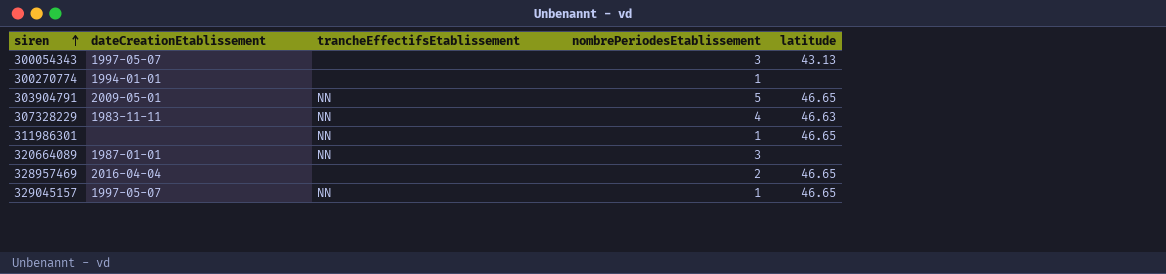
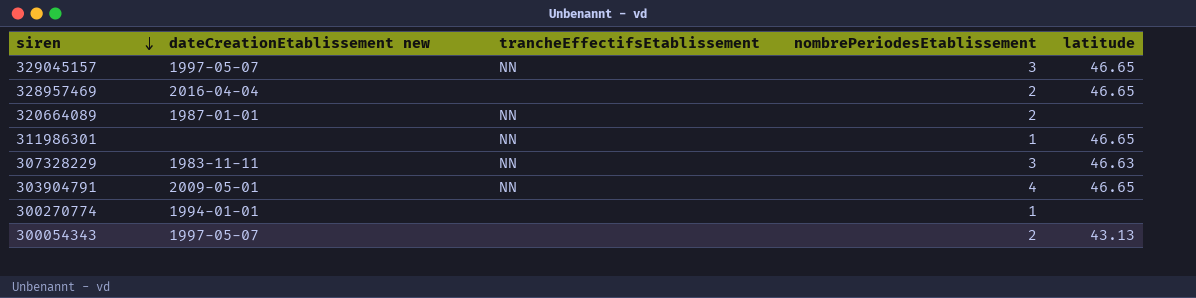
row order: siren ascending -> siren descending
column name: dateCreationEtablissement -> dateCreationEtablissement new
329045157 | nombrePeriodesEtablissement: 1 -> 3
320664089 | nombrePeriodesEtablissement: 3 -> 2
307328229 | nombrePeriodesEtablissement: 4 -> 3
303904791 | nombrePeriodesEtablissement: 5 -> 4
300054343 | nombrePeriodesEtablissement: 3 -> 2

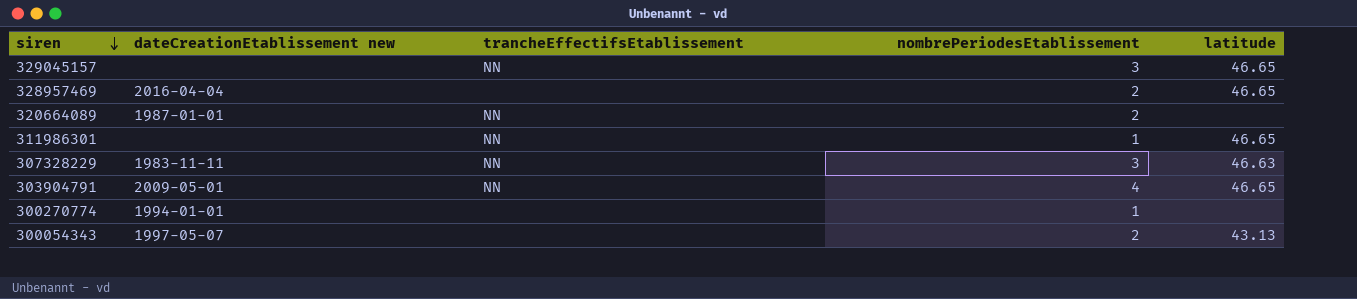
329045157 | dateCreationEtablissement new: 1997-05-07 -> none

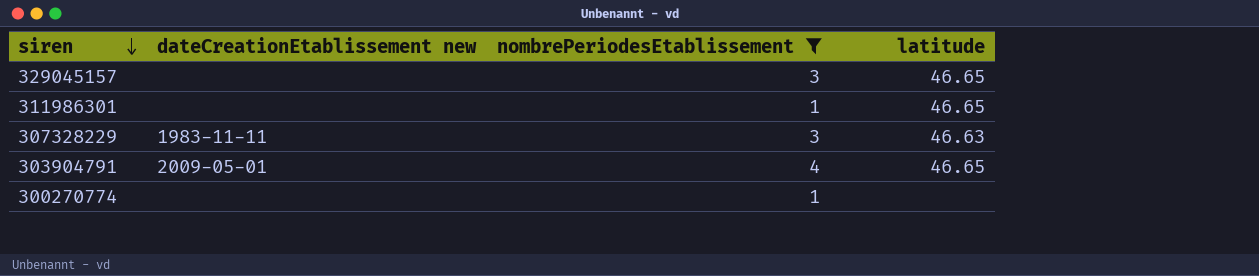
filter: none -> nombrePeriodesEtablissement != 2
column trancheEffectifsEtablissement | position: 3 -> none
300270774 | dateCreationEtablissement new: 1994-01-01 -> none

